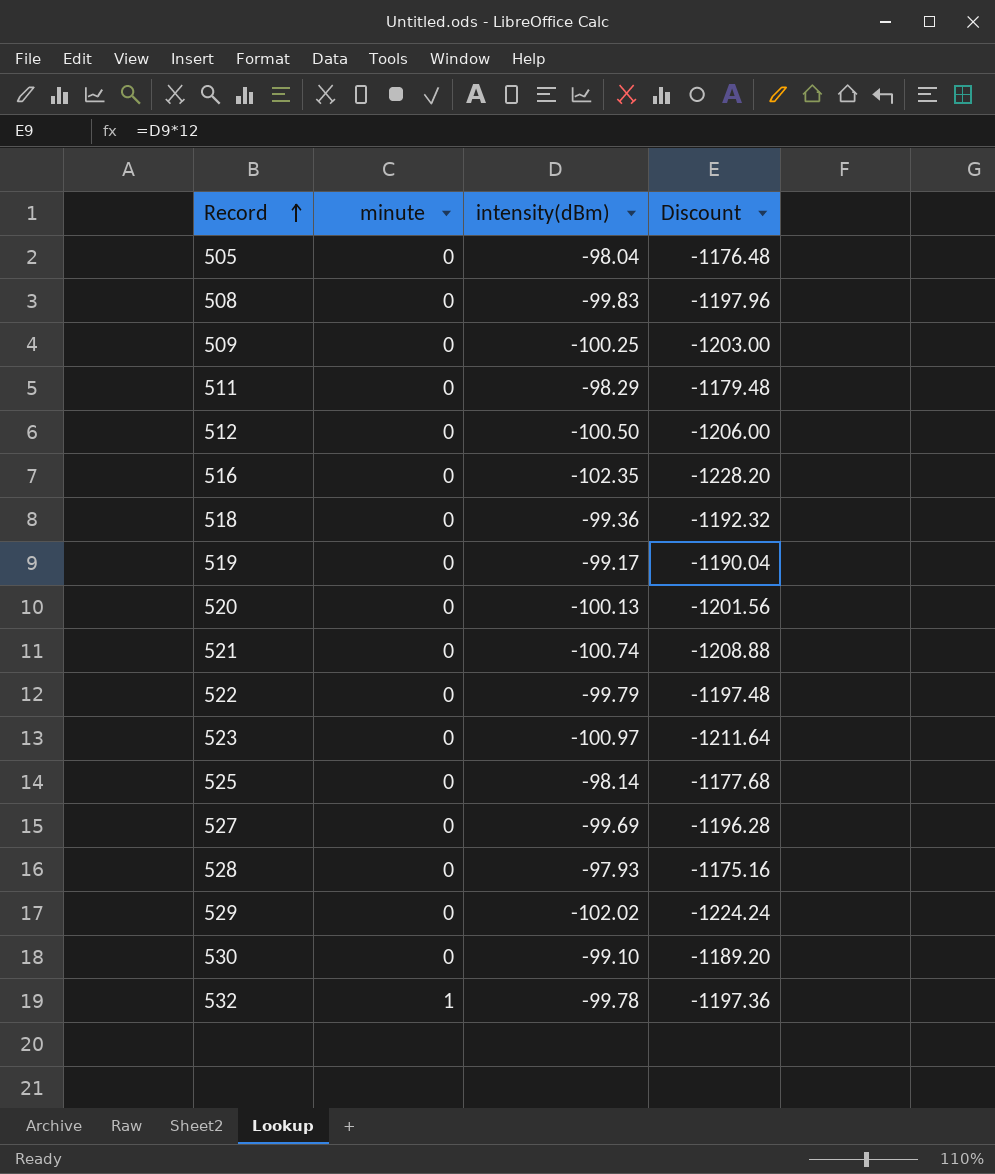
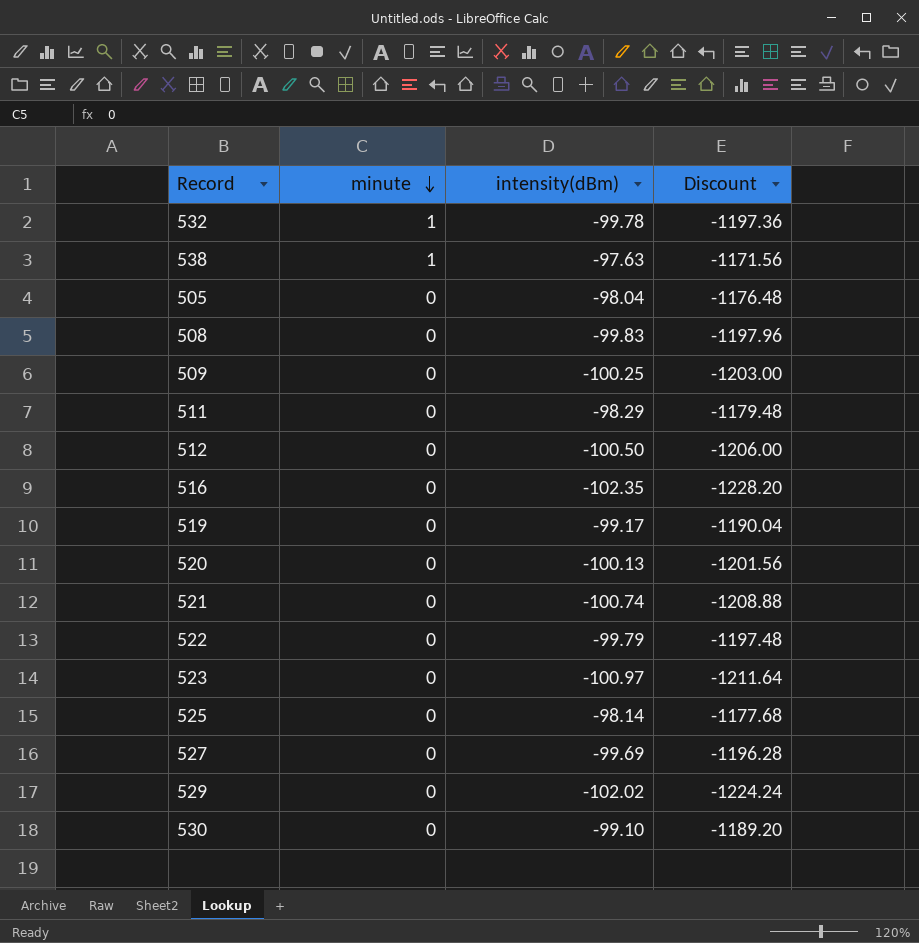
row order: Record ascending -> minute descending
row 518: 0 | -99.36 | -1192.32 -> none
row 528: 0 | -97.93 | -1175.16 -> none
row 538: none -> 1 | -97.63 | -1171.56

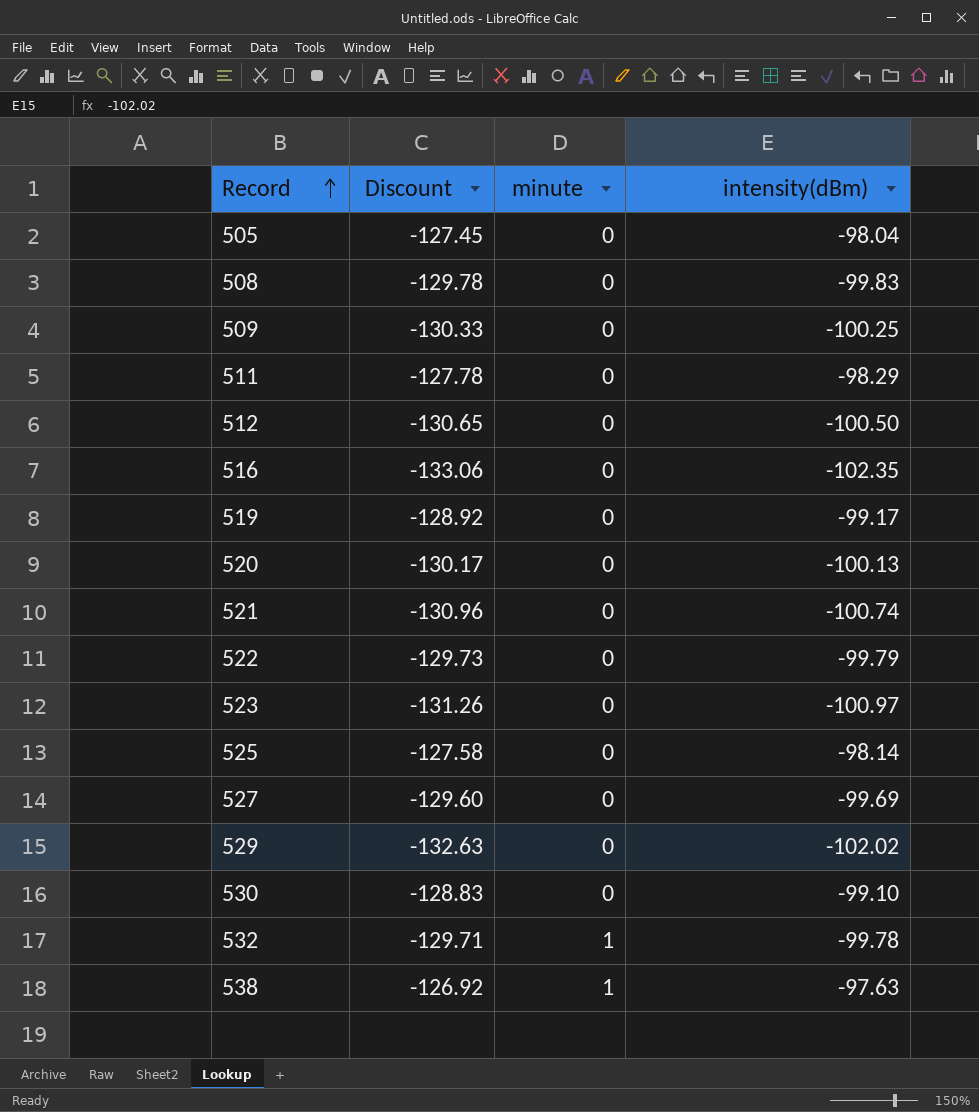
row order: minute descending -> Record ascending
column Discount | formula: [intensity(dBm)] * 12 -> [intensity(dBm)] * 1.3
column Discount | position: 4 -> 2

